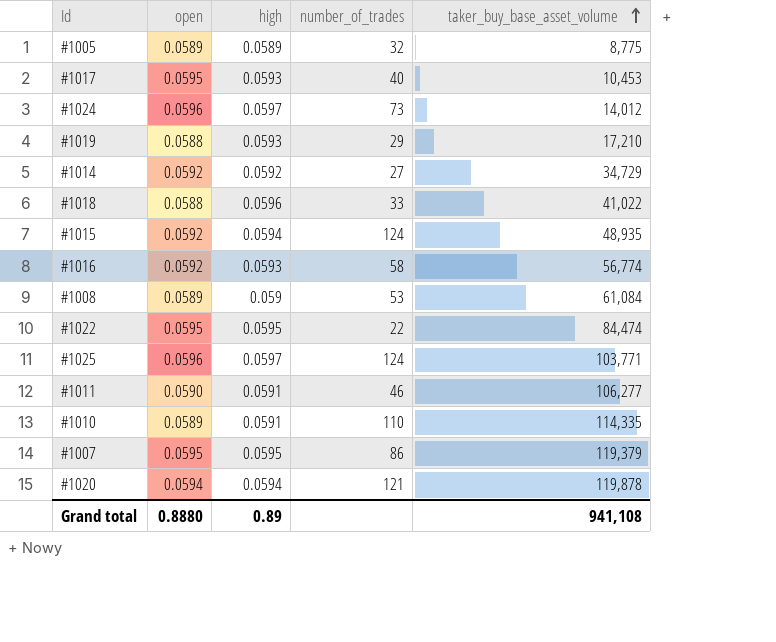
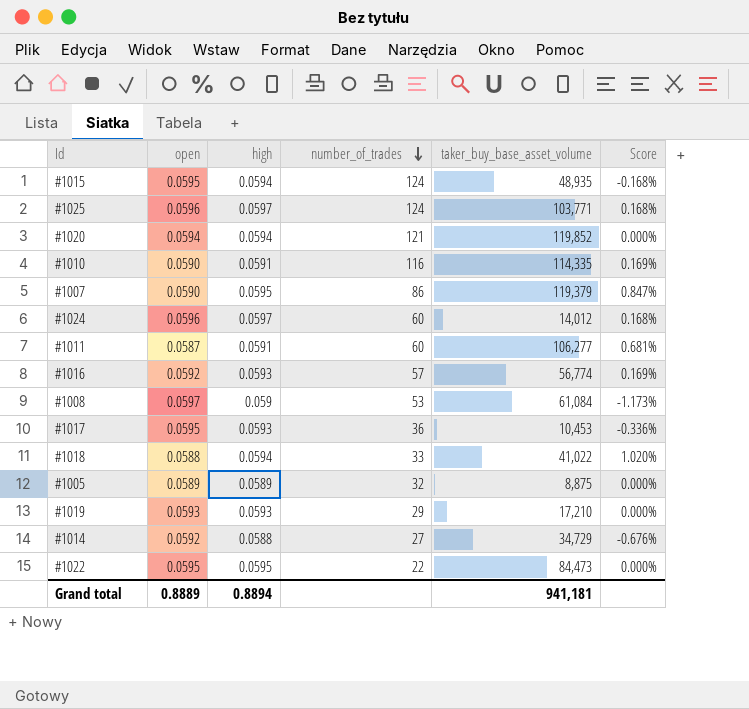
row order: taker_buy_base_asset_volume ascending -> number_of_trades descending
column Score | formula: none -> ([high] - [open]) / [open]
#1015 | open: 0.0592 -> 0.0595
#1020 | taker_buy_base_asset_volume: 119,878 -> 119,852
#1010 | open: 0.0589 -> 0.0590
#1010 | number_of_trades: 110 -> 116
#1007 | open: 0.0595 -> 0.0590
#1024 | number_of_trades: 73 -> 60
#1011 | open: 0.0590 -> 0.0587
#1011 | number_of_trades: 46 -> 60
#1016 | number_of_trades: 58 -> 57
#1008 | open: 0.0589 -> 0.0597
#1017 | number_of_trades: 40 -> 36
#1018 | high: 0.0596 -> 0.0594
#1005 | taker_buy_base_asset_volume: 8,775 -> 8,875
#1019 | open: 0.0588 -> 0.0593
#1014 | high: 0.0592 -> 0.0588
#1022 | taker_buy_base_asset_volume: 84,474 -> 84,473
Grand total | open: 0.8880 -> 0.8889
Grand total | high: 0.89 -> 0.8894
Grand total | taker_buy_base_asset_volume: 941,108 -> 941,181

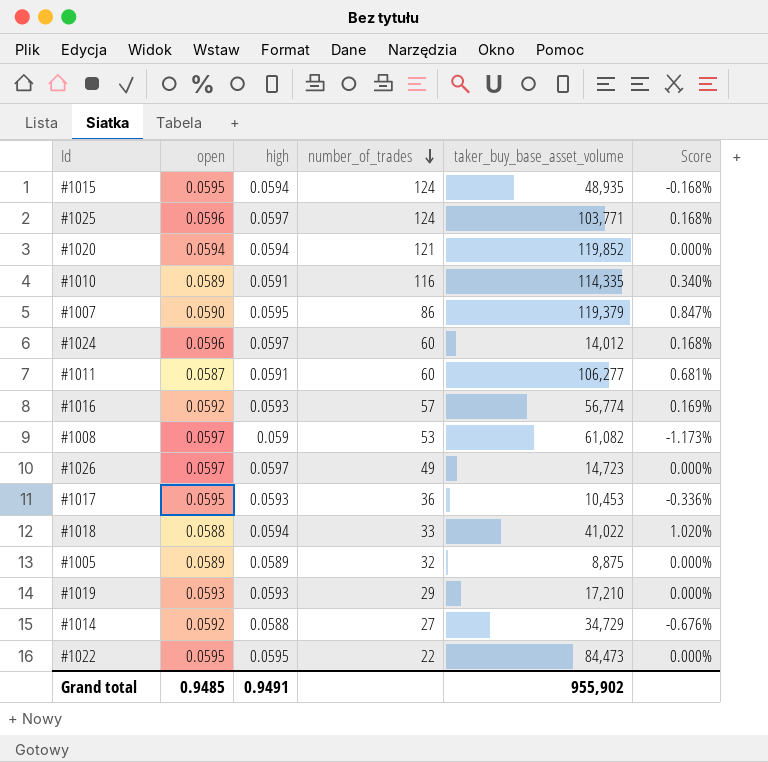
#1010 | open: 0.0590 -> 0.0589
#1010 | Score: 0.169% -> 0.340%
#1008 | taker_buy_base_asset_volume: 61,084 -> 61,082
row #1026: none -> 0.0597 | 0.0597 | 49 | 14,723 | 0.000%
Grand total | open: 0.8889 -> 0.9485
Grand total | high: 0.8894 -> 0.9491
Grand total | taker_buy_base_asset_volume: 941,181 -> 955,902

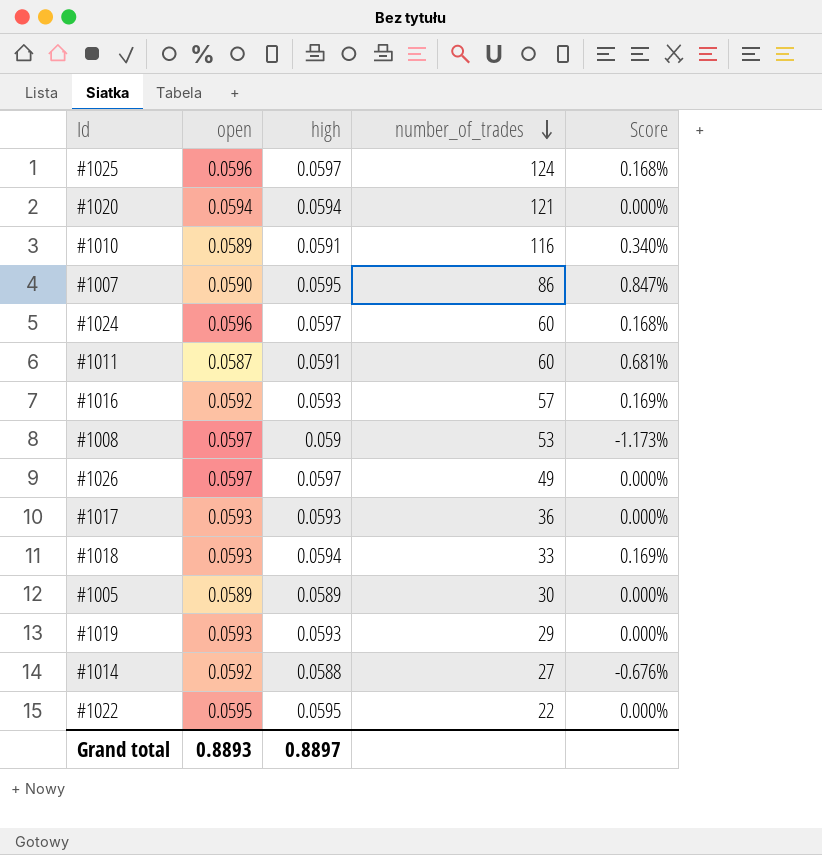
column taker_buy_base_asset_volume | position: 5 -> none
row #1015: 0.0595 | 0.0594 | 124 | 48,935 | -0.168% -> none
#1017 | open: 0.0595 -> 0.0593
#1017 | Score: -0.336% -> 0.000%
#1018 | open: 0.0588 -> 0.0593
#1018 | Score: 1.020% -> 0.169%
#1005 | number_of_trades: 32 -> 30
Grand total | open: 0.9485 -> 0.8893
Grand total | high: 0.9491 -> 0.8897

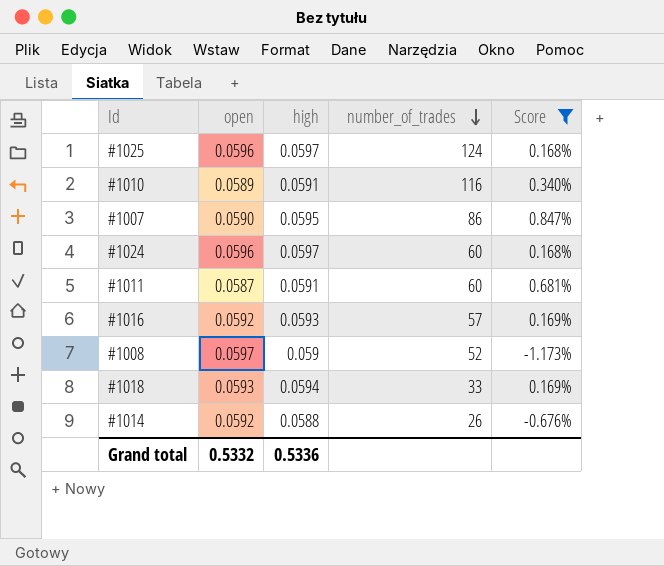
filter: none -> Score != 0.000%
#1008 | number_of_trades: 53 -> 52
#1014 | number_of_trades: 27 -> 26
Grand total | open: 0.8893 -> 0.5332
Grand total | high: 0.8897 -> 0.5336

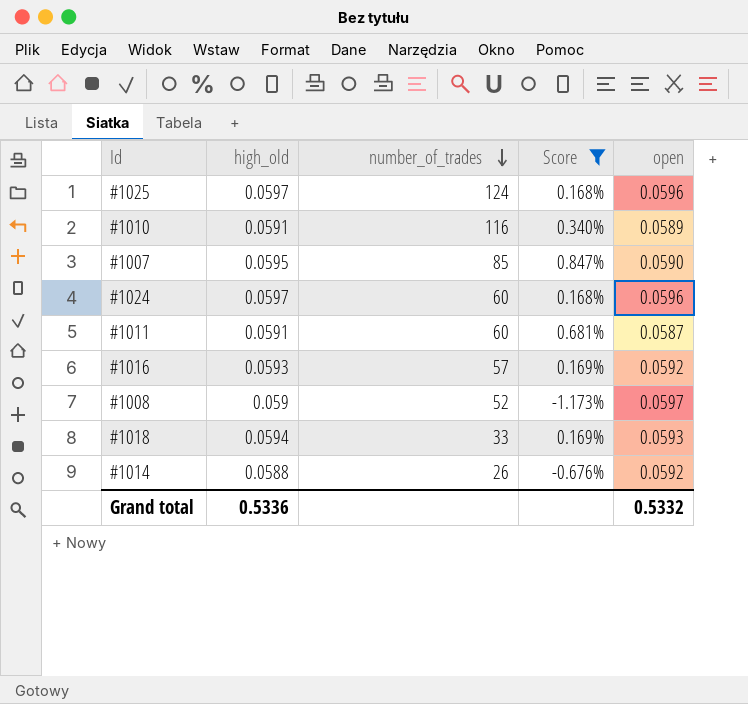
column name: high -> high_old
column open | position: 2 -> 5
#1007 | number_of_trades: 86 -> 85

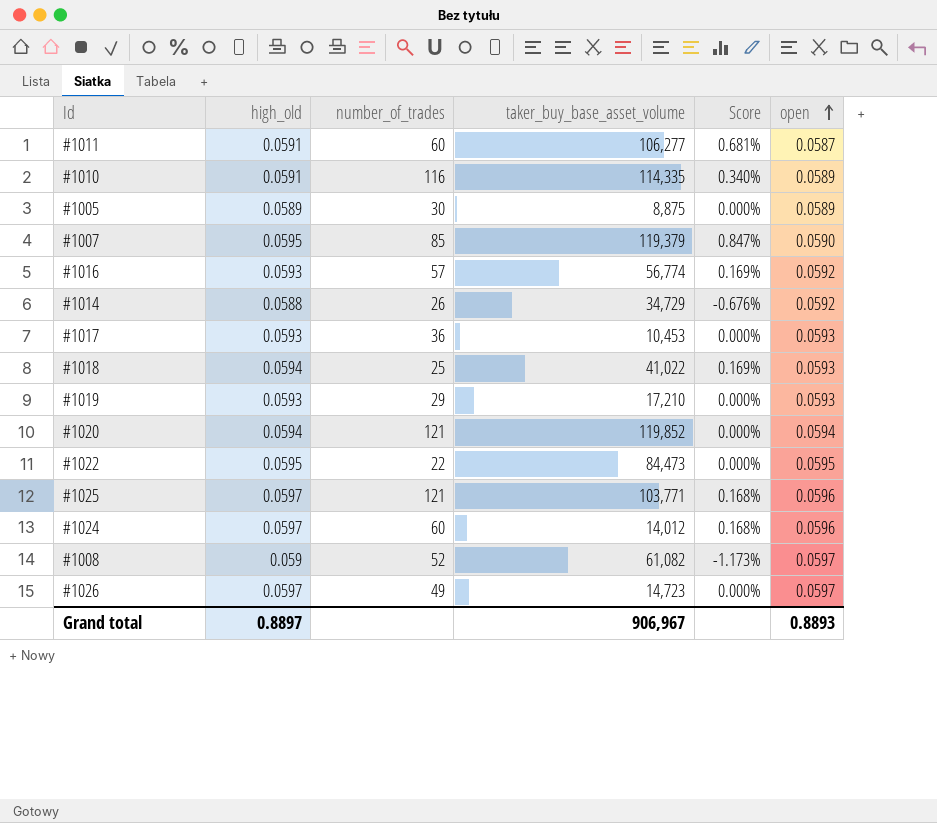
filter: Score != 0.000% -> none
row order: number_of_trades descending -> open ascending
column taker_buy_base_asset_volume | position: none -> 4
#1018 | number_of_trades: 33 -> 25
#1025 | number_of_trades: 124 -> 121
Grand total | high_old: 0.5336 -> 0.8897
Grand total | open: 0.5332 -> 0.8893

